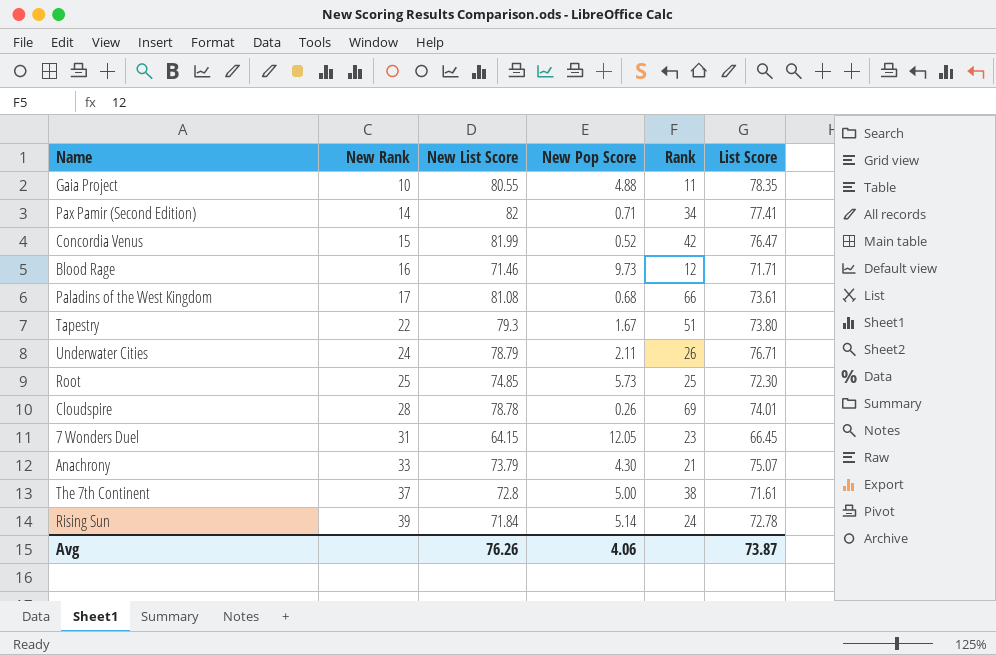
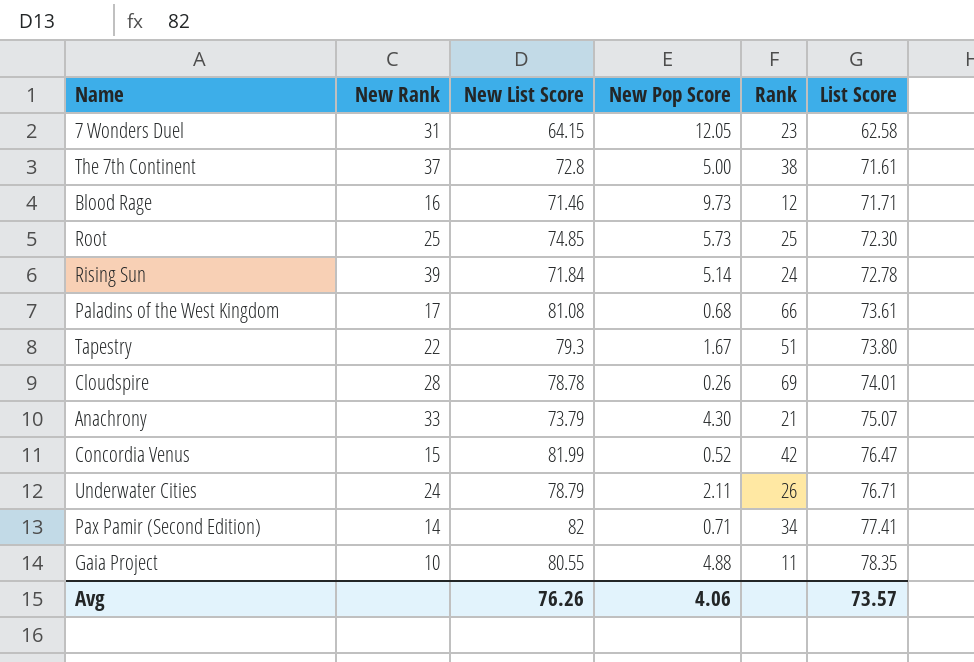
row order: New Rank ascending -> List Score ascending
7 Wonders Duel | List Score: 66.45 -> 62.58
Avg | List Score: 73.87 -> 73.57

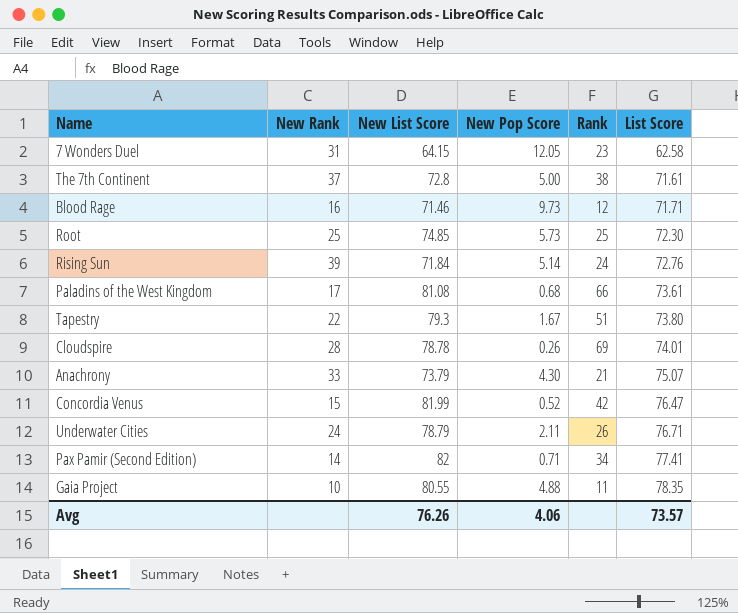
Rising Sun | List Score: 72.78 -> 72.76

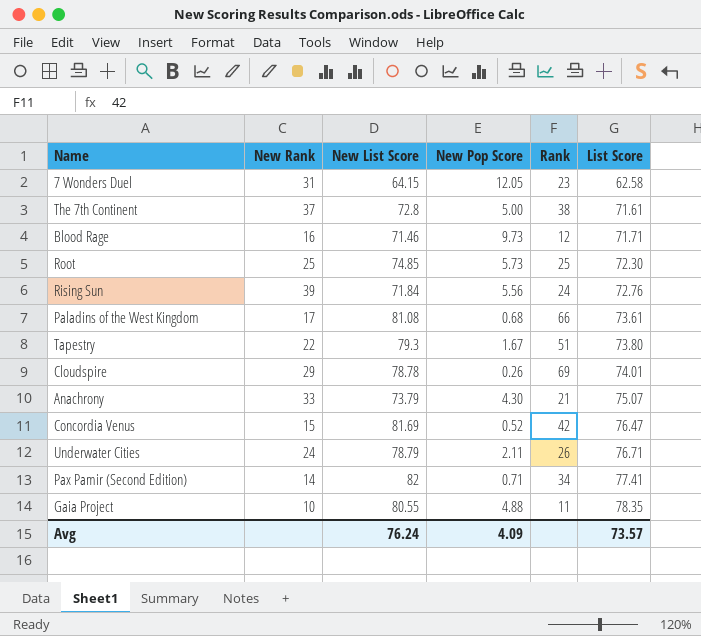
Rising Sun | New Pop Score: 5.14 -> 5.56
Cloudspire | New Rank: 28 -> 29
Concordia Venus | New List Score: 81.99 -> 81.69
Avg | New List Score: 76.26 -> 76.24
Avg | New Pop Score: 4.06 -> 4.09

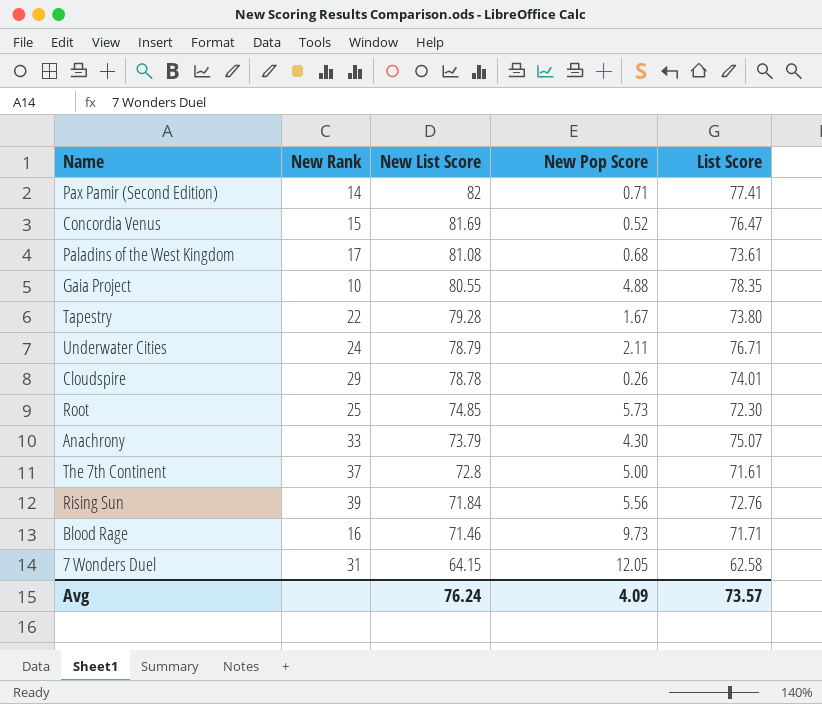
row order: List Score ascending -> New List Score descending
column Rank | position: 5 -> none
Tapestry | New List Score: 79.3 -> 79.28

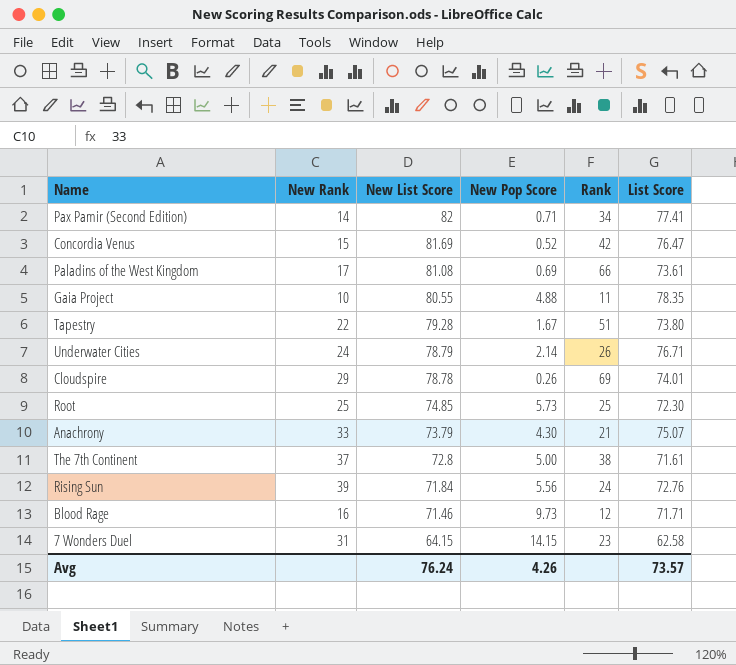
column Rank | position: none -> 5
Paladins of the West Kingdom | New Pop Score: 0.68 -> 0.69
Underwater Cities | New Pop Score: 2.11 -> 2.14
7 Wonders Duel | New Pop Score: 12.05 -> 14.15
Avg | New Pop Score: 4.09 -> 4.26

